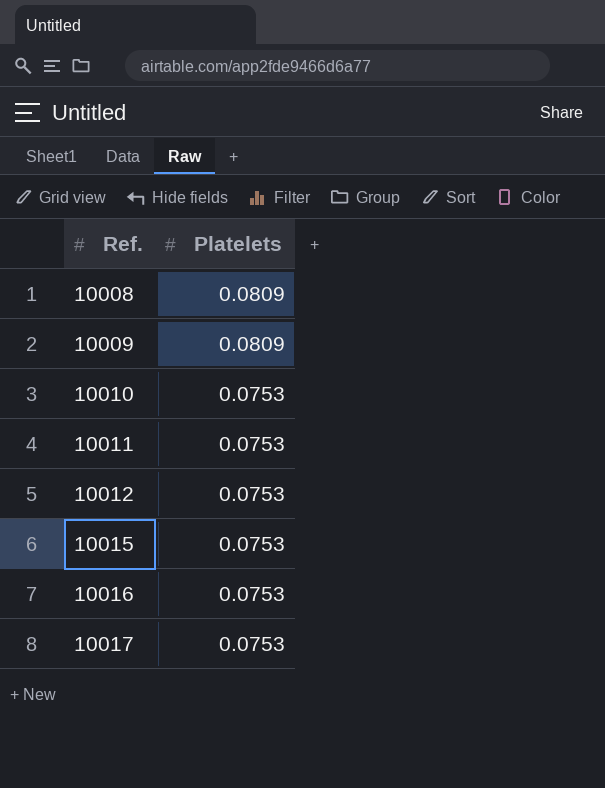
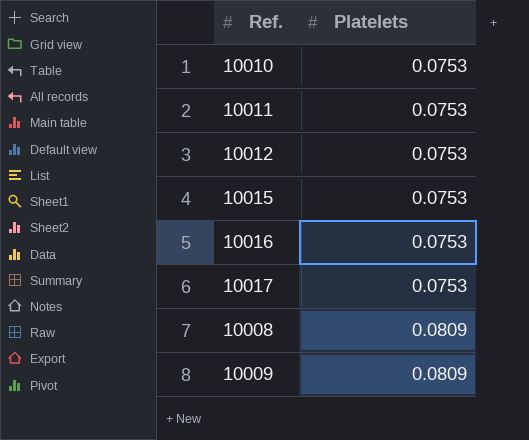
row order: Ref. ascending -> Platelets ascending

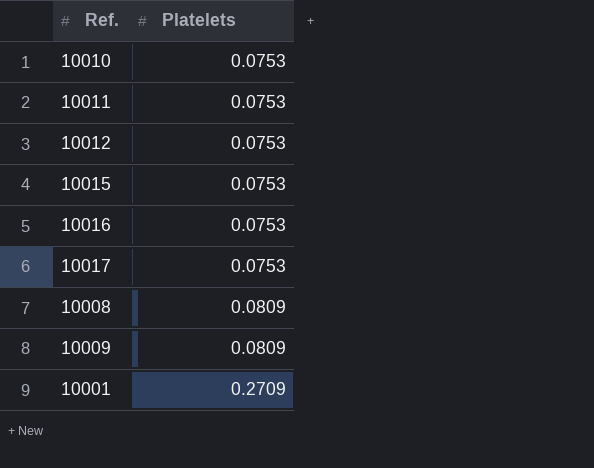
row 10001: none -> 0.2709

